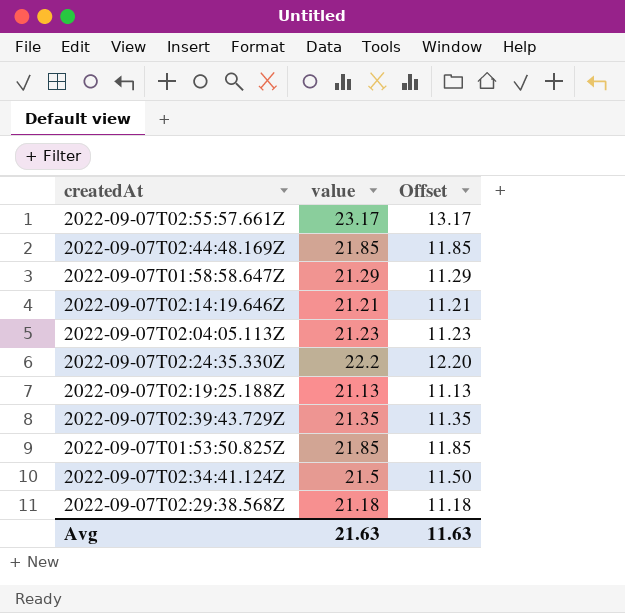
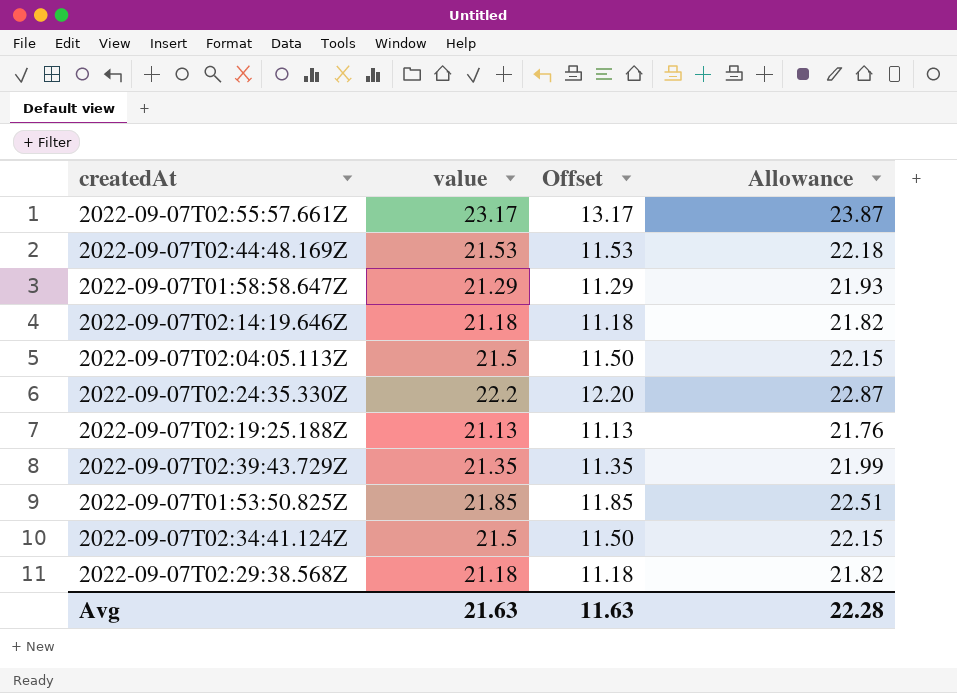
column Allowance | formula: none -> [value] * 1.03
2022-09-07T02:44:48.169Z | value: 21.85 -> 21.53
2022-09-07T02:44:48.169Z | Offset: 11.85 -> 11.53
2022-09-07T02:14:19.646Z | value: 21.21 -> 21.18
2022-09-07T02:14:19.646Z | Offset: 11.21 -> 11.18
2022-09-07T02:04:05.113Z | value: 21.23 -> 21.5
2022-09-07T02:04:05.113Z | Offset: 11.23 -> 11.50

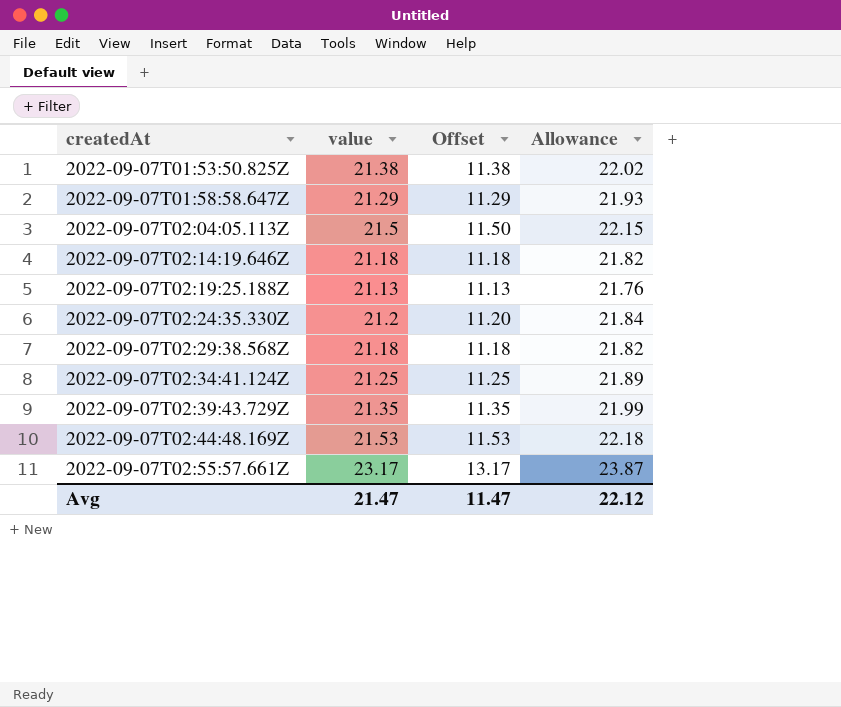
row order: none -> createdAt ascending
2022-09-07T01:53:50.825Z | value: 21.85 -> 21.38
2022-09-07T01:53:50.825Z | Offset: 11.85 -> 11.38
2022-09-07T01:53:50.825Z | Allowance: 22.51 -> 22.02
2022-09-07T02:24:35.330Z | value: 22.2 -> 21.2
2022-09-07T02:24:35.330Z | Offset: 12.20 -> 11.20
2022-09-07T02:24:35.330Z | Allowance: 22.87 -> 21.84
2022-09-07T02:34:41.124Z | value: 21.5 -> 21.25
2022-09-07T02:34:41.124Z | Offset: 11.50 -> 11.25
2022-09-07T02:34:41.124Z | Allowance: 22.15 -> 21.89
Avg | value: 21.63 -> 21.47
Avg | Offset: 11.63 -> 11.47
Avg | Allowance: 22.28 -> 22.12

